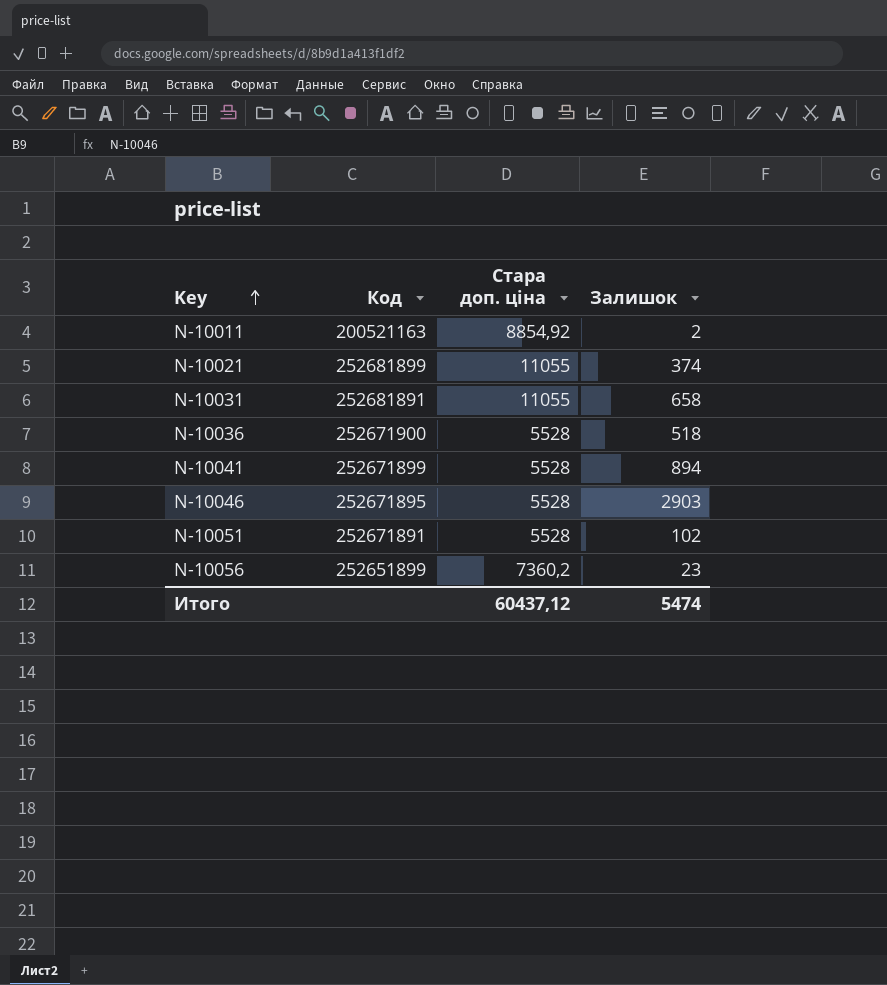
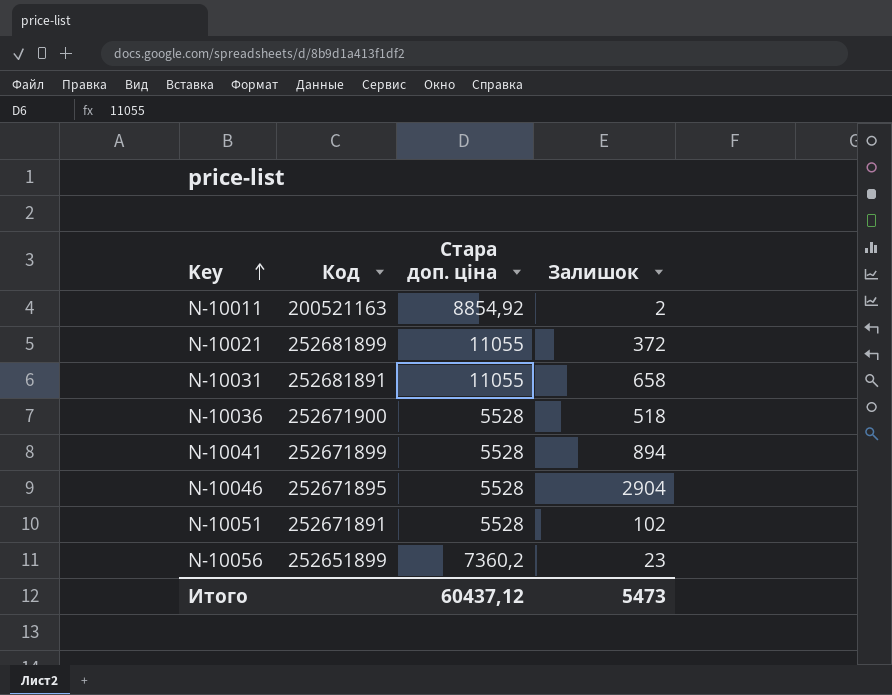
N-10021 | Залишок: 374 -> 372
N-10046 | Залишок: 2903 -> 2904
Итого | Залишок: 5474 -> 5473

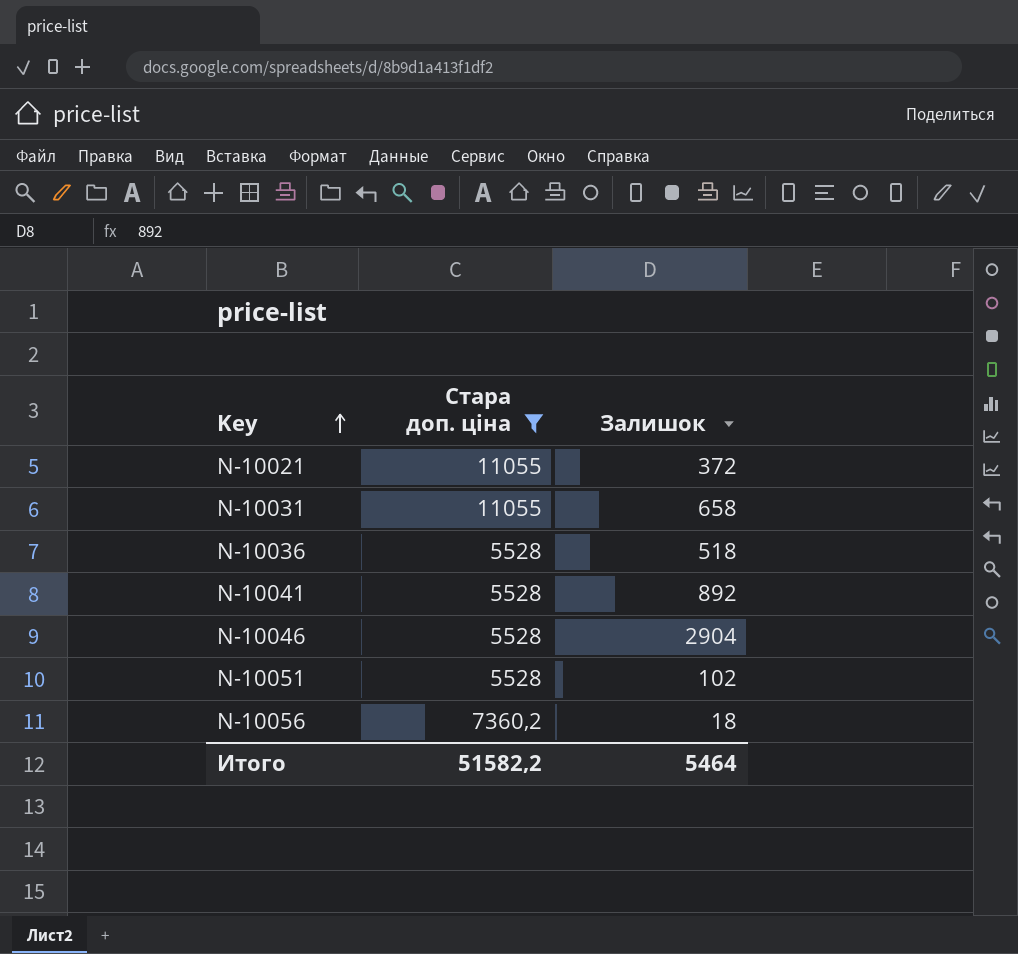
filter: none -> Стара доп. ціна != 8854,92
column Код | position: 2 -> none
N-10041 | Залишок: 894 -> 892
N-10056 | Залишок: 23 -> 18
Итого | Стара доп. ціна: 60437,12 -> 51582,2
Итого | Залишок: 5473 -> 5464

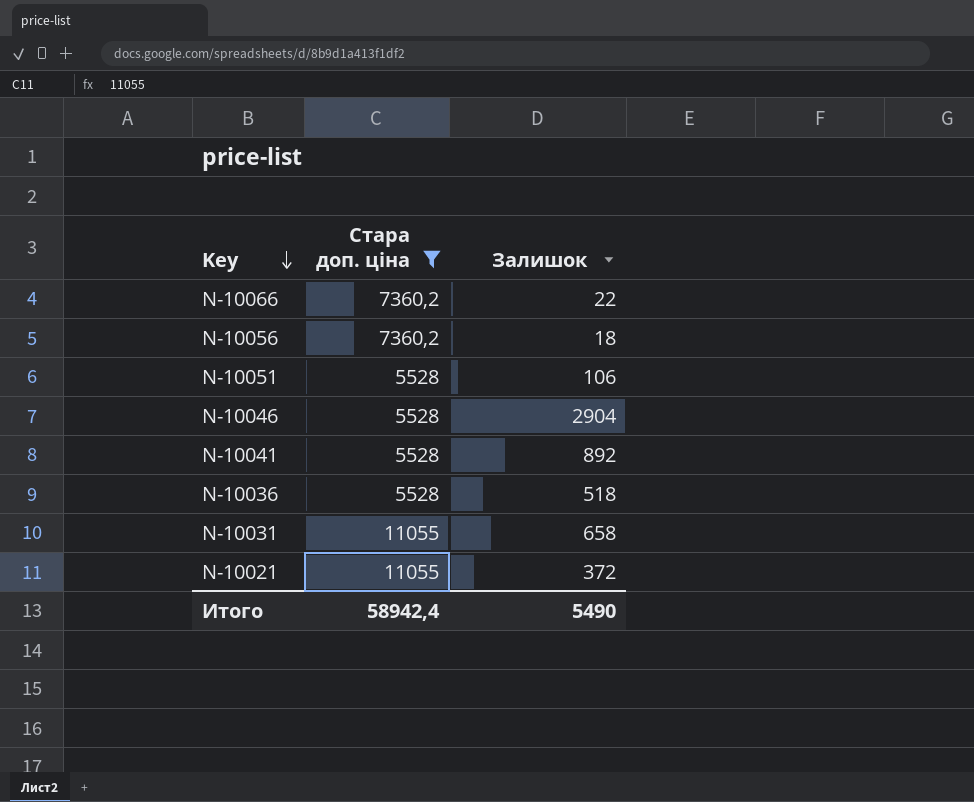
row order: Key ascending -> Key descending
row N-10066: none -> 7360,2 | 22
N-10051 | Залишок: 102 -> 106
Итого | Стара доп. ціна: 51582,2 -> 58942,4
Итого | Залишок: 5464 -> 5490

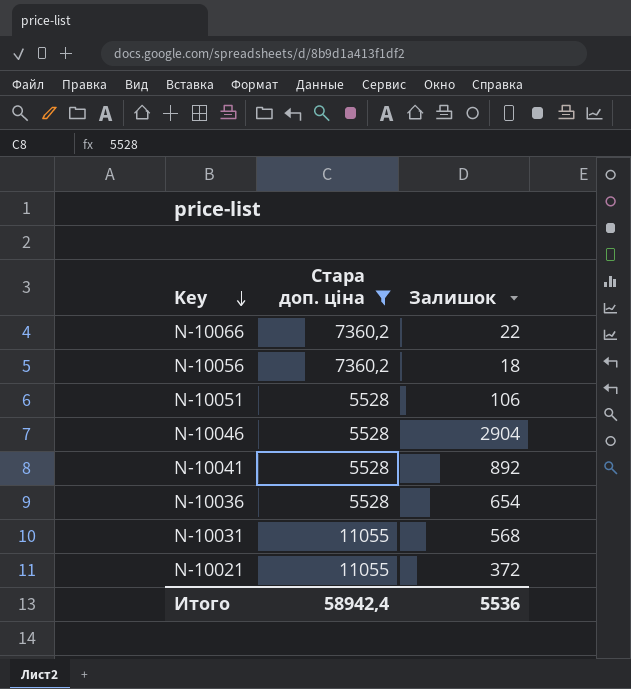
N-10036 | Залишок: 518 -> 654
N-10031 | Залишок: 658 -> 568
Итого | Залишок: 5490 -> 5536

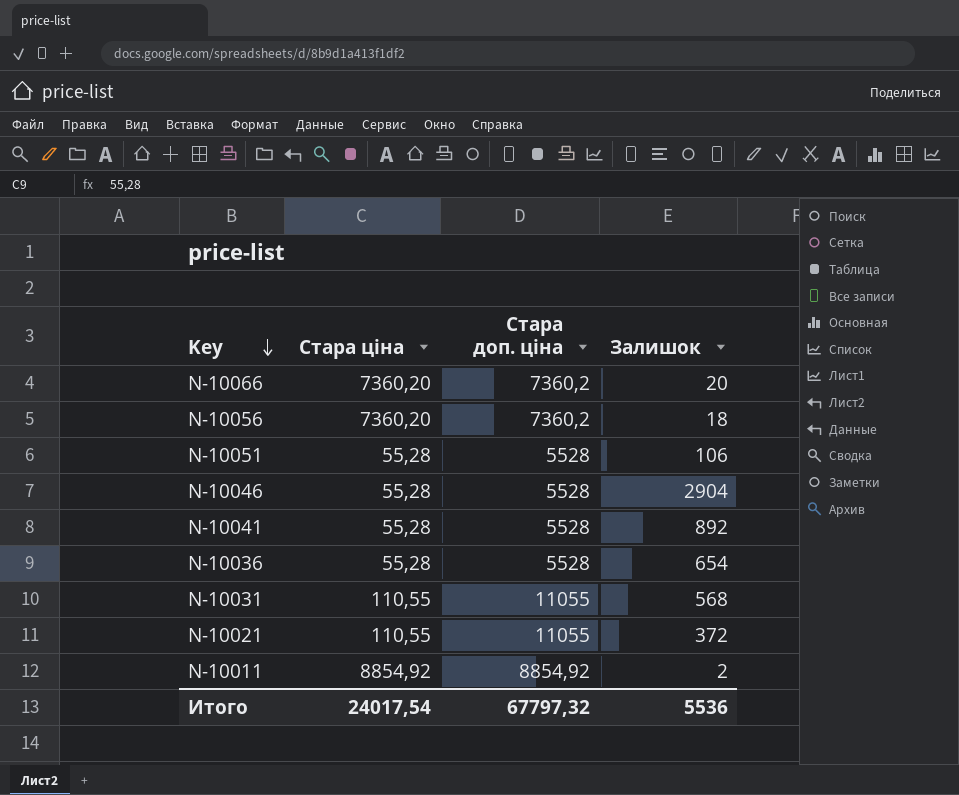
filter: Стара доп. ціна != 8854,92 -> none
column Стара ціна | position: none -> 2
N-10066 | Залишок: 22 -> 20
Итого | Стара доп. ціна: 58942,4 -> 67797,32

